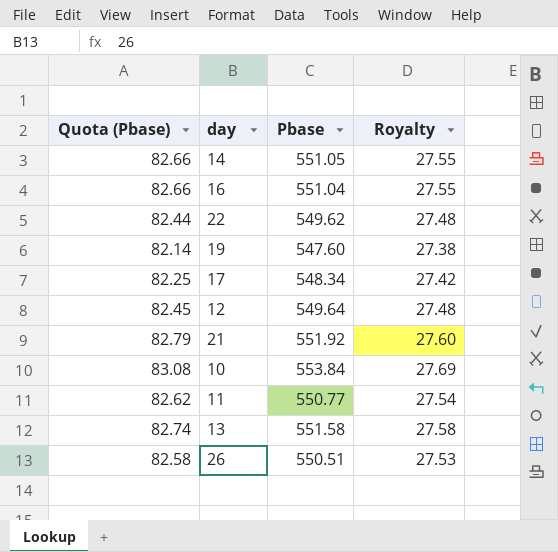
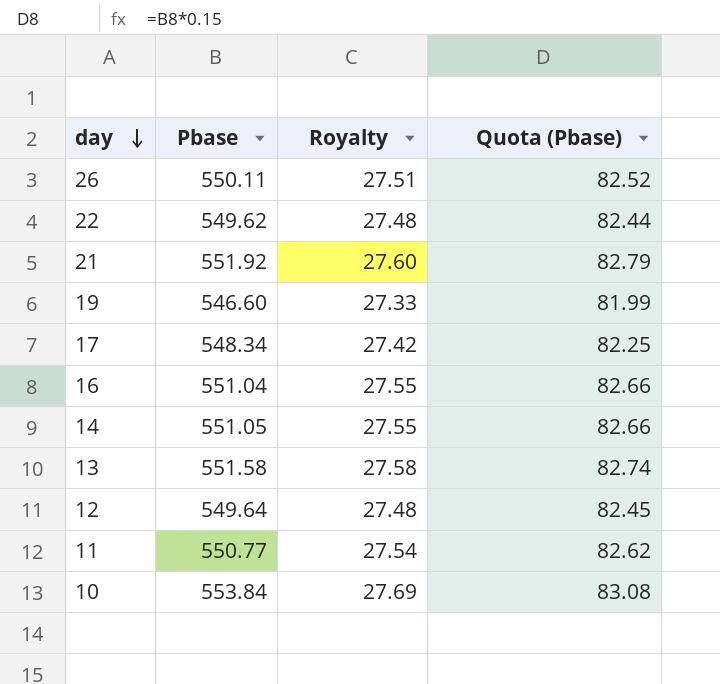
row order: none -> day descending
column Quota (Pbase) | position: 1 -> 4
26 | Pbase: 550.51 -> 550.11
26 | Royalty: 27.53 -> 27.51
26 | Quota (Pbase): 82.58 -> 82.52
19 | Pbase: 547.60 -> 546.60
19 | Royalty: 27.38 -> 27.33
19 | Quota (Pbase): 82.14 -> 81.99

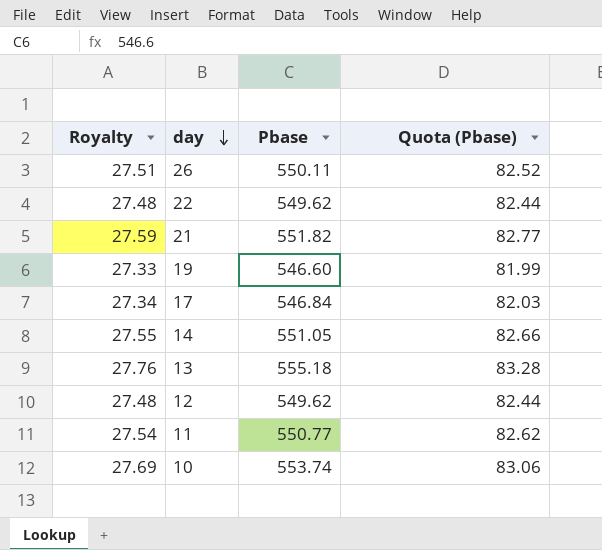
column Royalty | position: 3 -> 1
row 16: 551.04 | 27.55 | 82.66 -> none
21 | Royalty: 27.60 -> 27.59
21 | Pbase: 551.92 -> 551.82
21 | Quota (Pbase): 82.79 -> 82.77
17 | Royalty: 27.42 -> 27.34
17 | Pbase: 548.34 -> 546.84
17 | Quota (Pbase): 82.25 -> 82.03
13 | Royalty: 27.58 -> 27.76
13 | Pbase: 551.58 -> 555.18
13 | Quota (Pbase): 82.74 -> 83.28
12 | Pbase: 549.64 -> 549.62
12 | Quota (Pbase): 82.45 -> 82.44
10 | Pbase: 553.84 -> 553.74
10 | Quota (Pbase): 83.08 -> 83.06

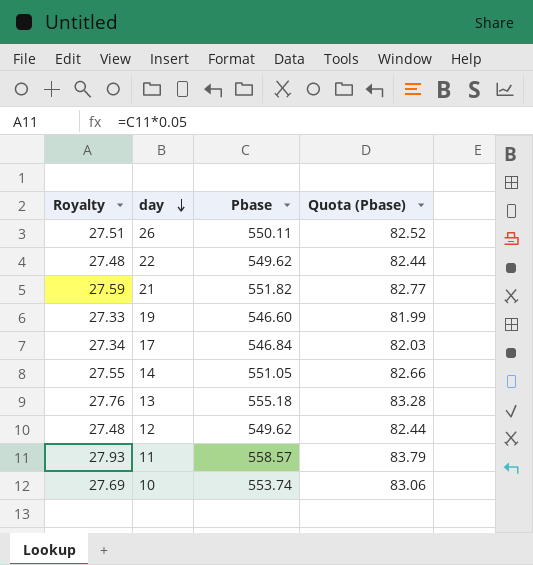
11 | Royalty: 27.54 -> 27.93
11 | Pbase: 550.77 -> 558.57
11 | Quota (Pbase): 82.62 -> 83.79

